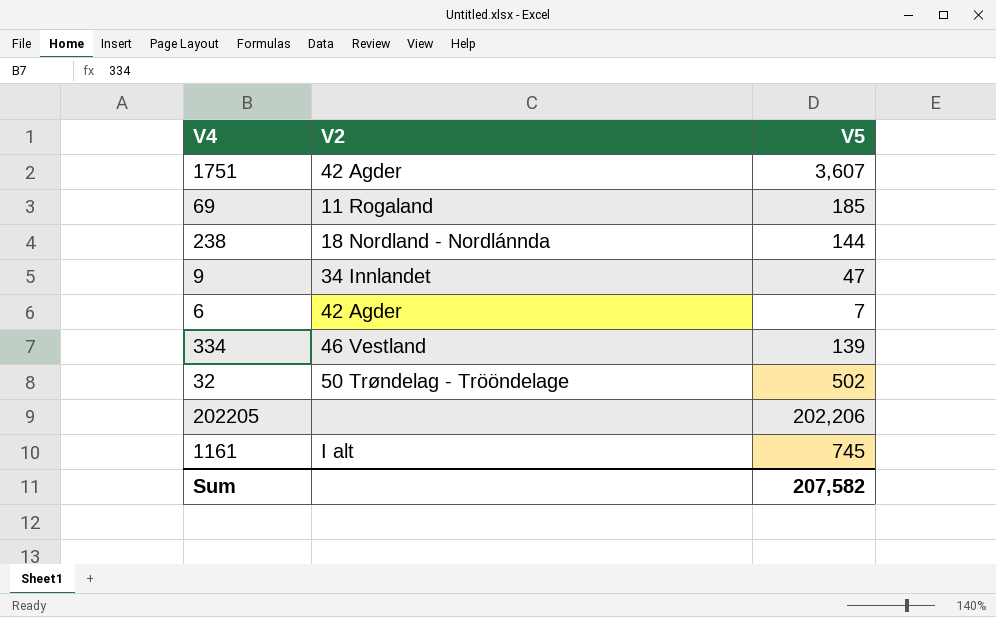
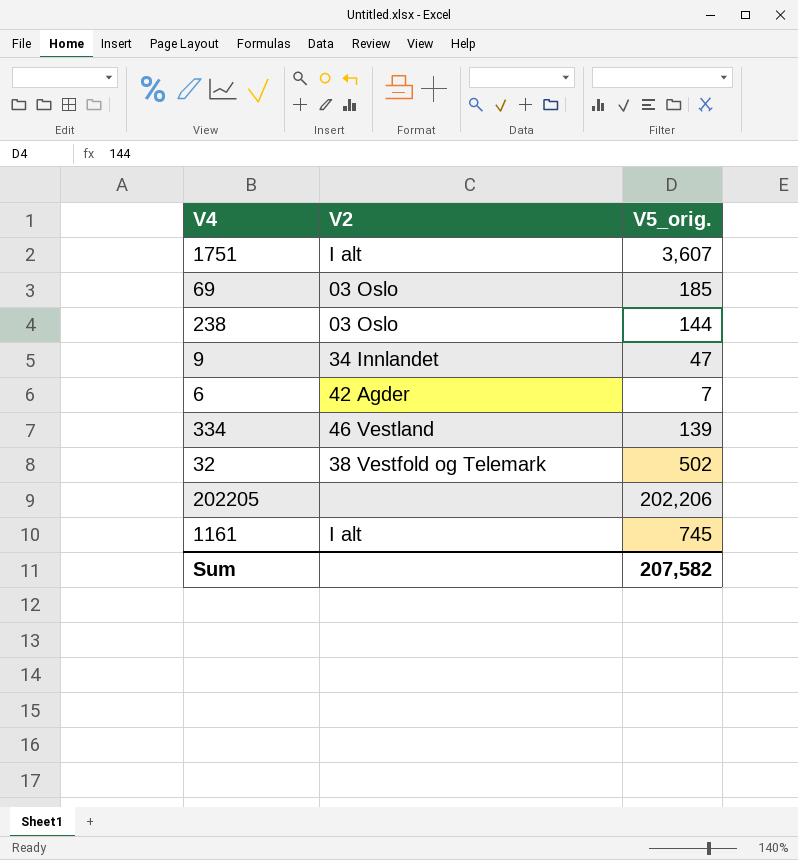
column name: V5 -> V5_orig.
1751 | V2: 42 Agder -> I alt
69 | V2: 11 Rogaland -> 03 Oslo
238 | V2: 18 Nordland - Nordlánnda -> 03 Oslo
32 | V2: 50 Trøndelag - Trööndelage -> 38 Vestfold og Telemark

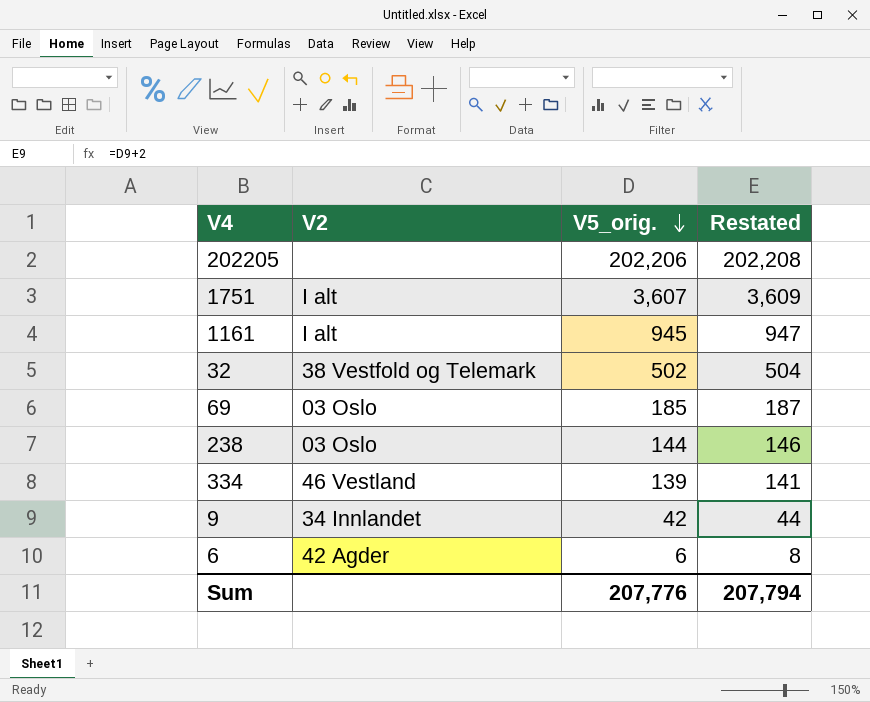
row order: none -> V5_orig. descending
column Restated | formula: none -> [V5_orig.] + 2
1161 | V5_orig.: 745 -> 945
9 | V5_orig.: 47 -> 42
6 | V5_orig.: 7 -> 6
Sum | V5_orig.: 207,582 -> 207,776

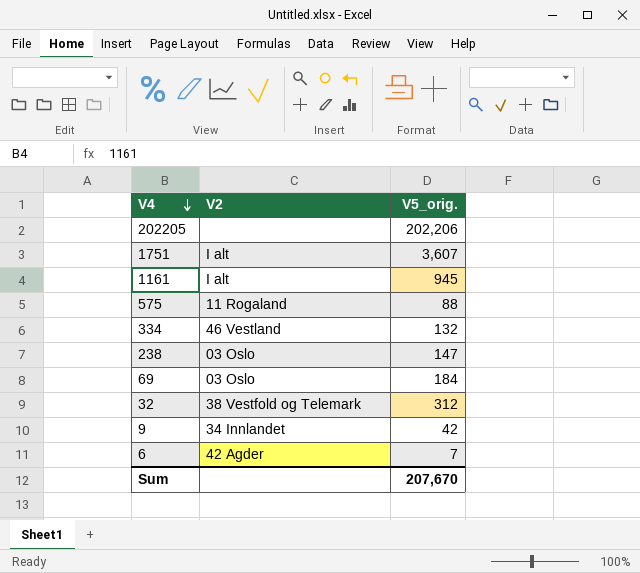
row order: V5_orig. descending -> V4 descending
column Restated | formula: [V5_orig.] + 2 -> none
row 575: none -> 11 Rogaland | 88
334 | V5_orig.: 139 -> 132
238 | V5_orig.: 144 -> 147
69 | V5_orig.: 185 -> 184
32 | V5_orig.: 502 -> 312
6 | V5_orig.: 6 -> 7
Sum | V5_orig.: 207,776 -> 207,670

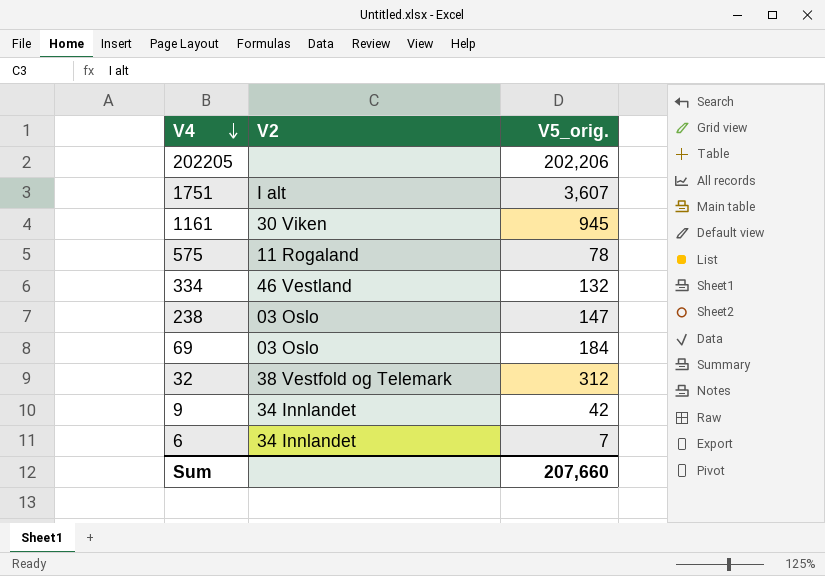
1161 | V2: I alt -> 30 Viken
575 | V5_orig.: 88 -> 78
6 | V2: 42 Agder -> 34 Innlandet
Sum | V5_orig.: 207,670 -> 207,660

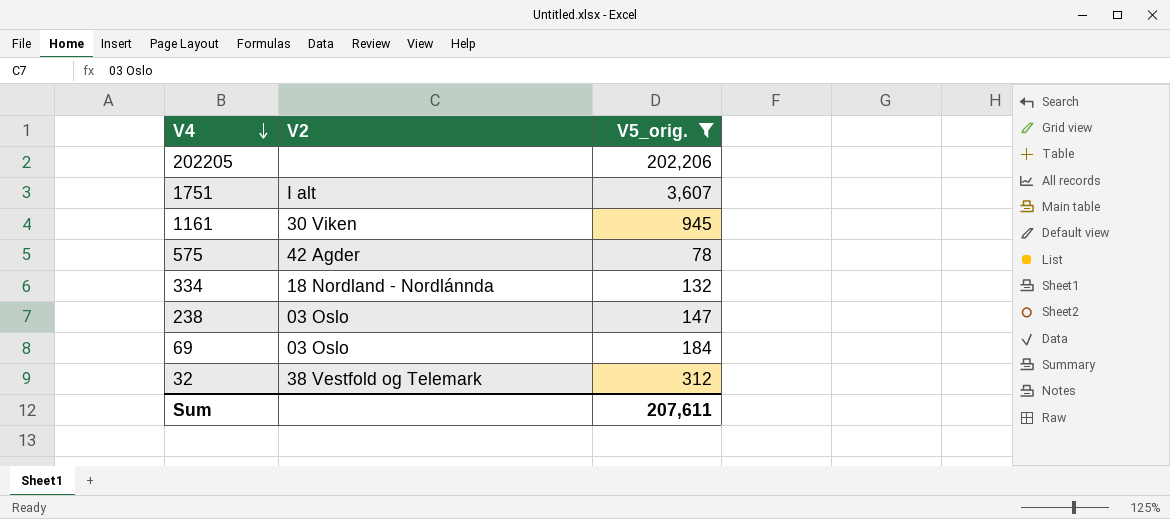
filter: none -> V5_orig. >= 78
575 | V2: 11 Rogaland -> 42 Agder
334 | V2: 46 Vestland -> 18 Nordland - Nordlánnda
Sum | V5_orig.: 207,660 -> 207,611

